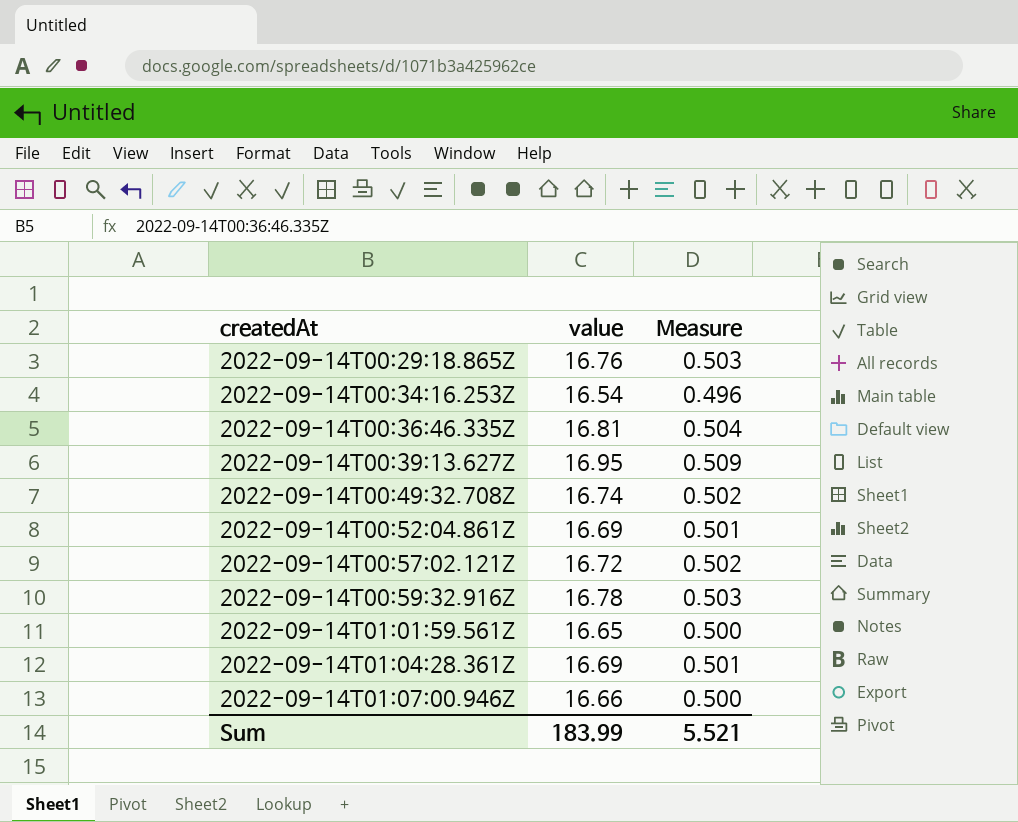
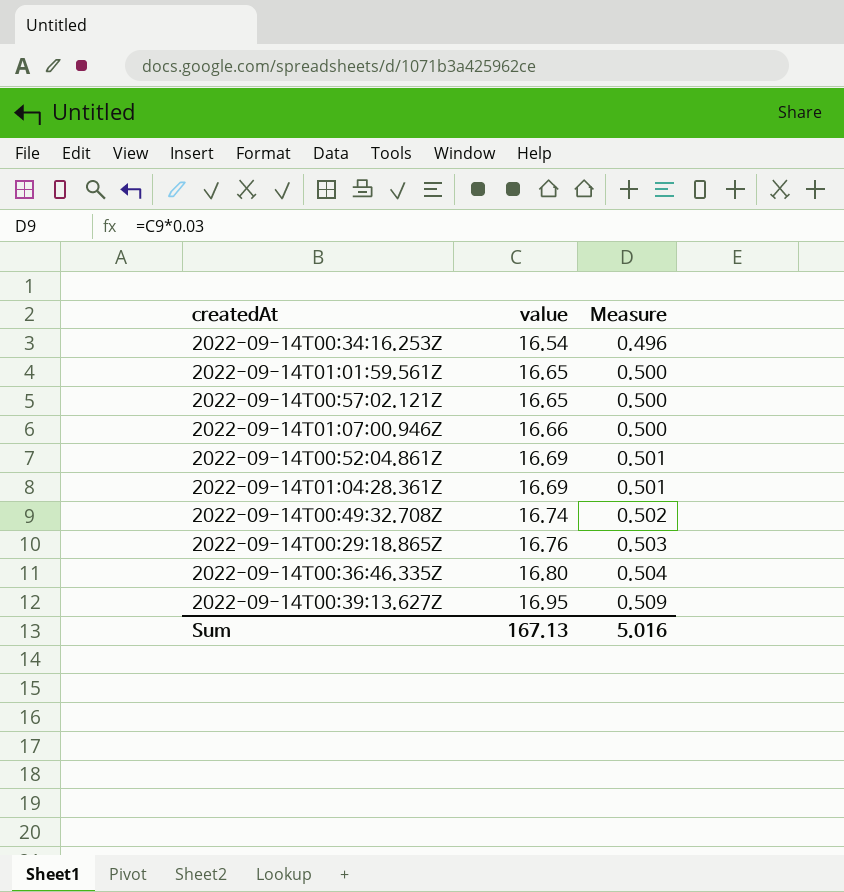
row order: createdAt ascending -> value ascending
row 2022-09-14T00:59:32.916Z: 16.78 | 0.503 -> none
2022-09-14T00:57:02.121Z | value: 16.72 -> 16.65
2022-09-14T00:57:02.121Z | Measure: 0.502 -> 0.500
2022-09-14T00:36:46.335Z | value: 16.81 -> 16.80
Sum | value: 183.99 -> 167.13
Sum | Measure: 5.521 -> 5.016

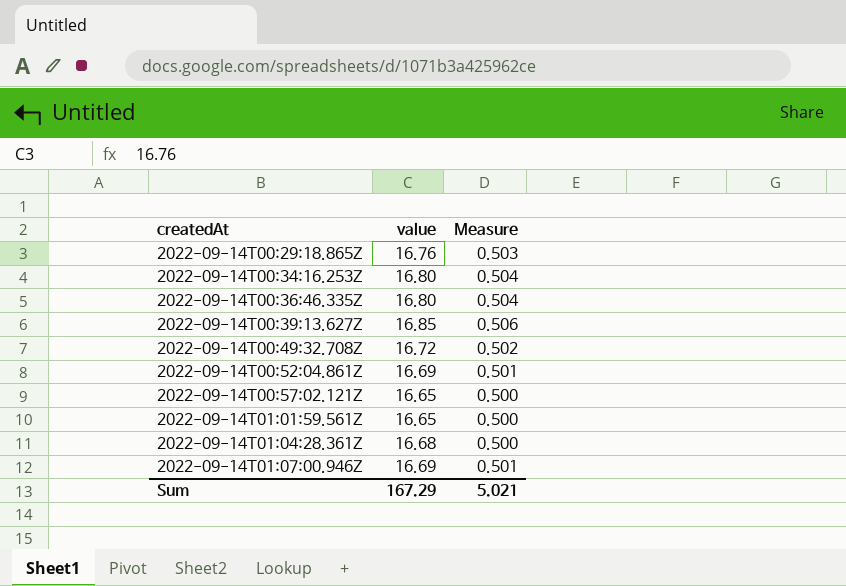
row order: value ascending -> createdAt ascending
2022-09-14T00:34:16.253Z | value: 16.54 -> 16.80
2022-09-14T00:34:16.253Z | Measure: 0.496 -> 0.504
2022-09-14T00:39:13.627Z | value: 16.95 -> 16.85
2022-09-14T00:39:13.627Z | Measure: 0.509 -> 0.506
2022-09-14T00:49:32.708Z | value: 16.74 -> 16.72
2022-09-14T01:04:28.361Z | value: 16.69 -> 16.68
2022-09-14T01:04:28.361Z | Measure: 0.501 -> 0.500
2022-09-14T01:07:00.946Z | value: 16.66 -> 16.69
2022-09-14T01:07:00.946Z | Measure: 0.500 -> 0.501
Sum | value: 167.13 -> 167.29
Sum | Measure: 5.016 -> 5.021

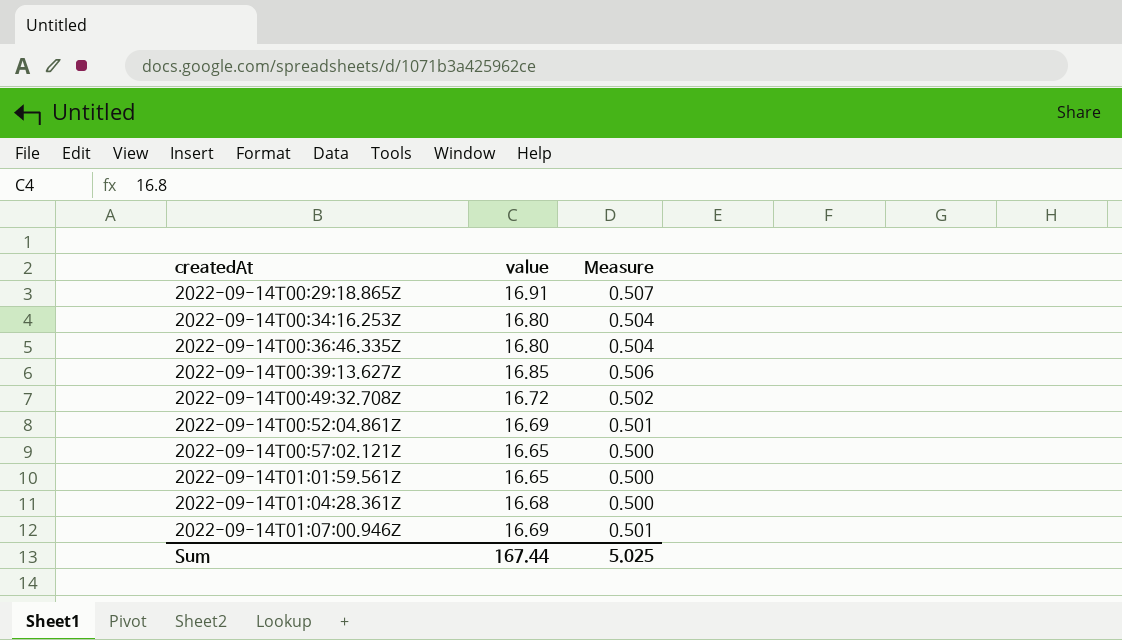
2022-09-14T00:29:18.865Z | value: 16.76 -> 16.91
2022-09-14T00:29:18.865Z | Measure: 0.503 -> 0.507
Sum | value: 167.29 -> 167.44
Sum | Measure: 5.021 -> 5.025

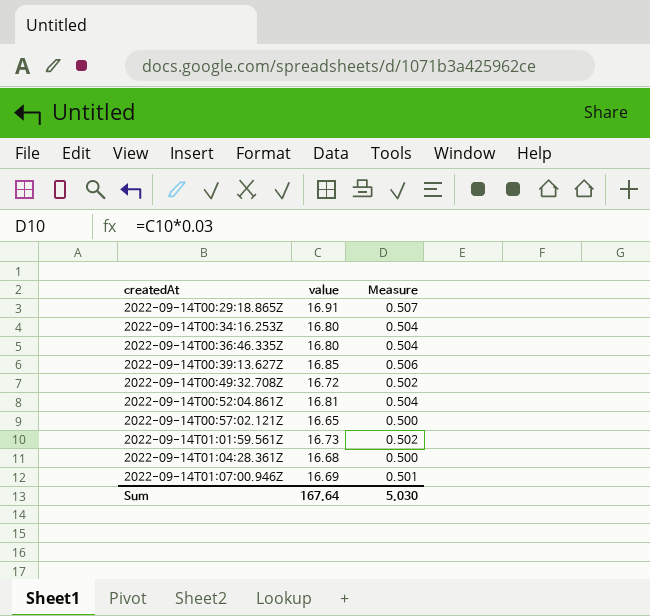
2022-09-14T00:52:04.861Z | value: 16.69 -> 16.81
2022-09-14T00:52:04.861Z | Measure: 0.501 -> 0.504
2022-09-14T01:01:59.561Z | value: 16.65 -> 16.73
2022-09-14T01:01:59.561Z | Measure: 0.500 -> 0.502
Sum | value: 167.44 -> 167.64
Sum | Measure: 5.025 -> 5.030

